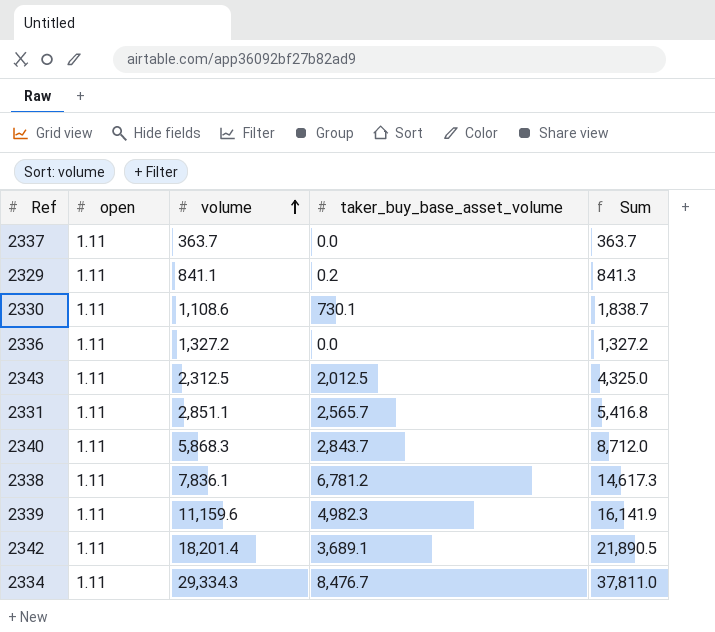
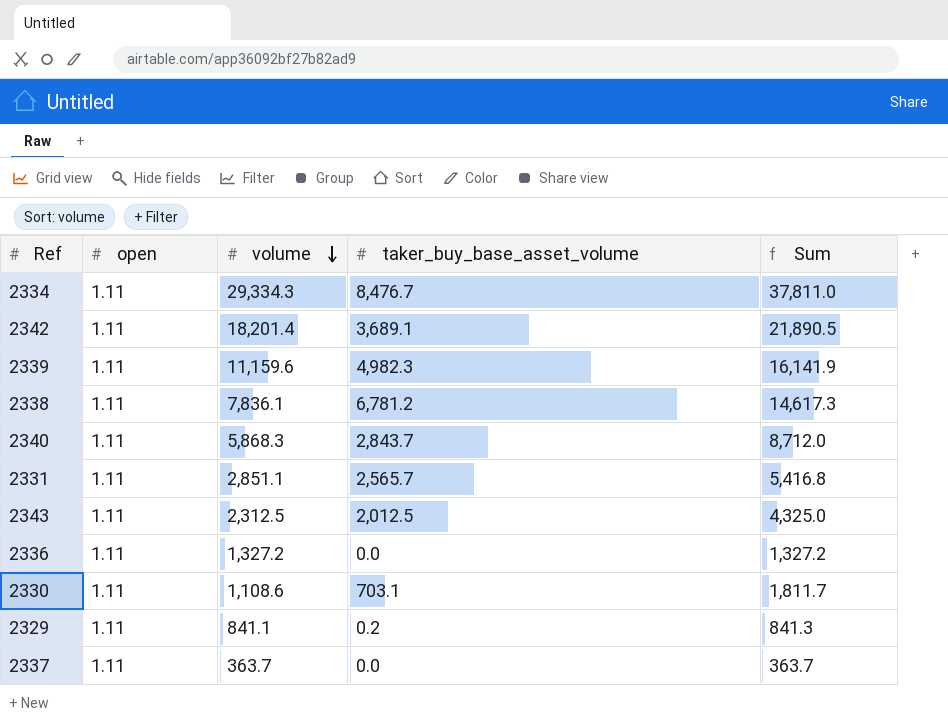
row order: volume ascending -> volume descending
2330 | taker_buy_base_asset_volume: 730.1 -> 703.1
2330 | Sum: 1,838.7 -> 1,811.7

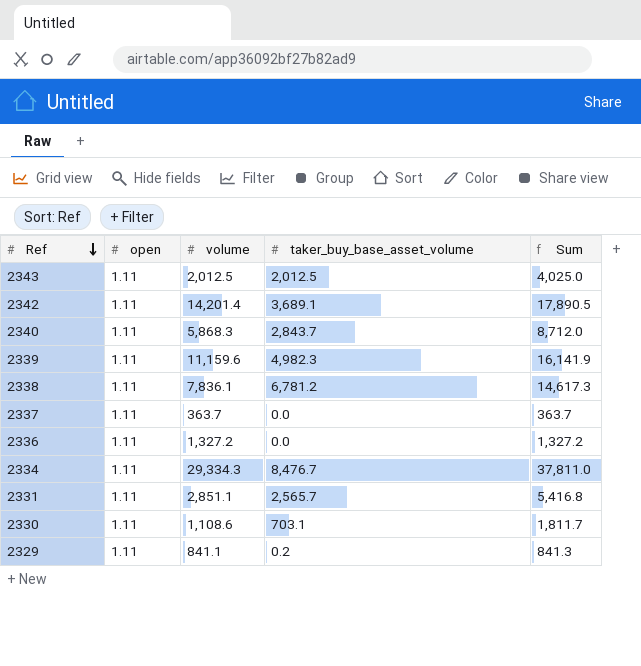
row order: volume descending -> Ref descending
2343 | volume: 2,312.5 -> 2,012.5
2343 | Sum: 4,325.0 -> 4,025.0
2342 | volume: 18,201.4 -> 14,201.4
2342 | Sum: 21,890.5 -> 17,890.5

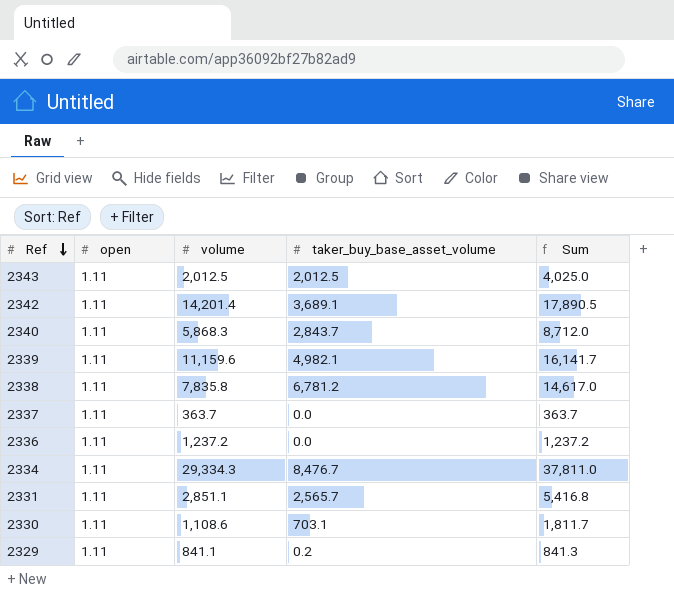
2339 | taker_buy_base_asset_volume: 4,982.3 -> 4,982.1
2339 | Sum: 16,141.9 -> 16,141.7
2338 | volume: 7,836.1 -> 7,835.8
2338 | Sum: 14,617.3 -> 14,617.0
2336 | volume: 1,327.2 -> 1,237.2
2336 | Sum: 1,327.2 -> 1,237.2

